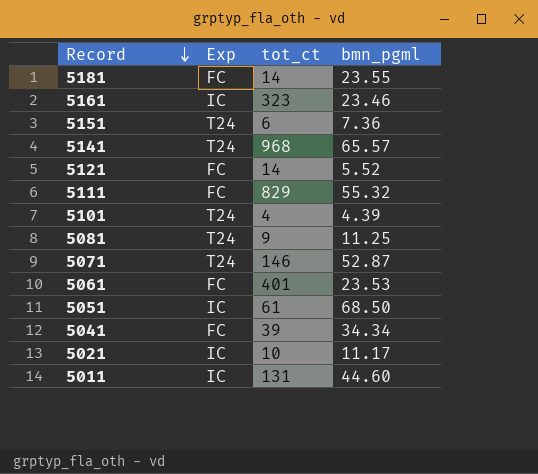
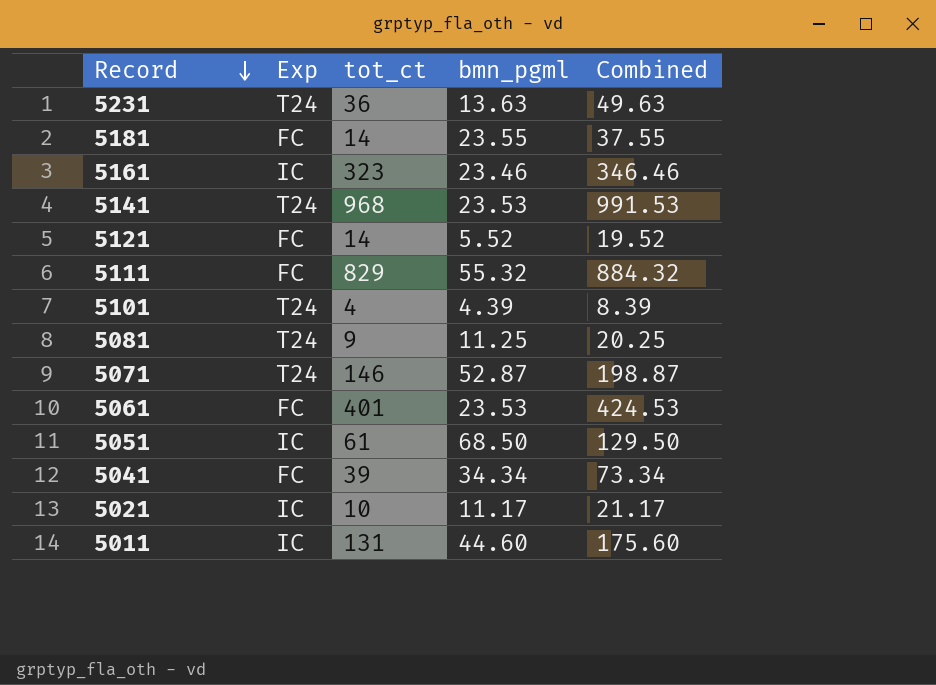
column Combined | formula: none -> [tot_ct] + [bmn_pgml]
row 5151: T24 | 6 | 7.36 -> none
row 5231: none -> T24 | 36 | 13.63 | 49.63
5141 | bmn_pgml: 65.57 -> 23.53

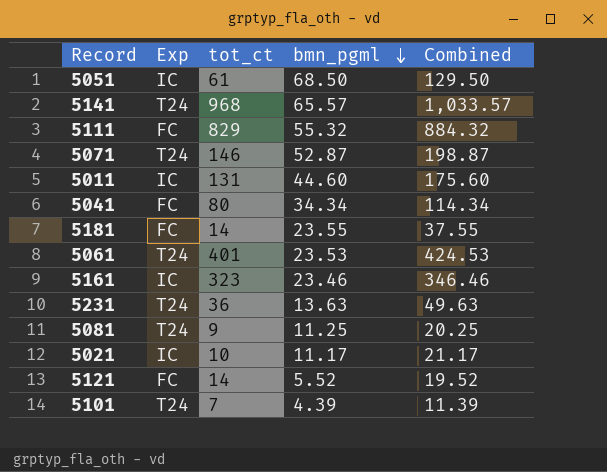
row order: Record descending -> bmn_pgml descending
5141 | bmn_pgml: 23.53 -> 65.57
5141 | Combined: 991.53 -> 1,033.57
5041 | tot_ct: 39 -> 80
5041 | Combined: 73.34 -> 114.34
5061 | Exp: FC -> T24
5101 | tot_ct: 4 -> 7
5101 | Combined: 8.39 -> 11.39

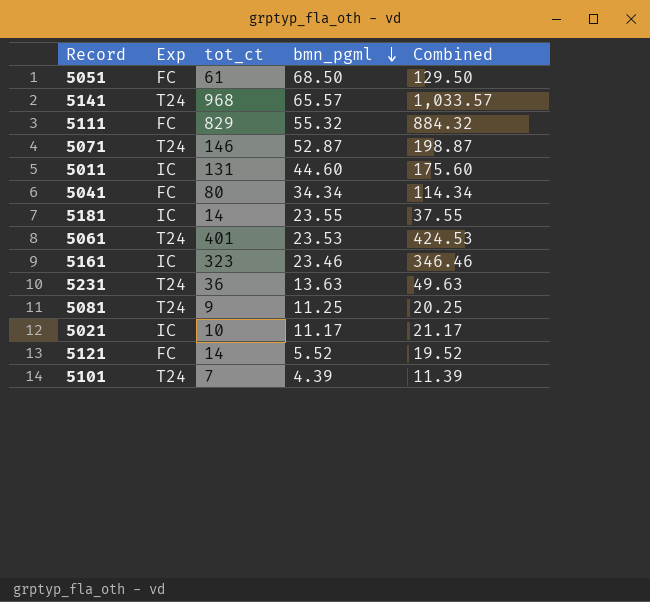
5051 | Exp: IC -> FC
5181 | Exp: FC -> IC

